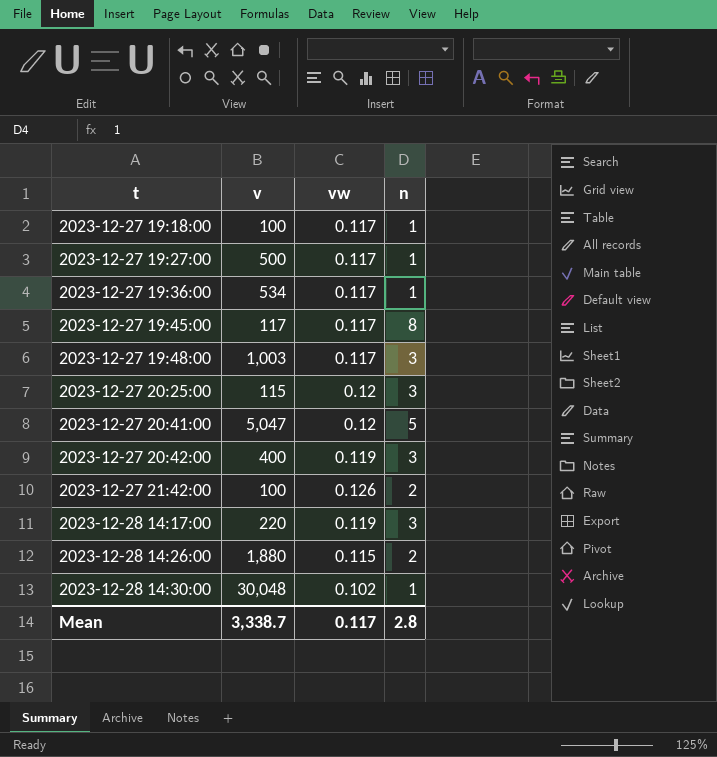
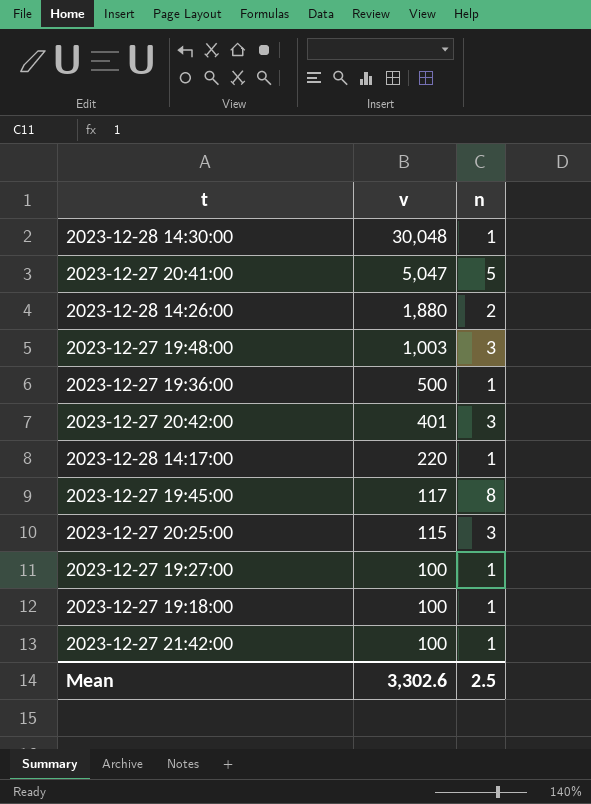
row order: t ascending -> v descending
column vw | position: 3 -> none
2023-12-27 19:36:00 | v: 534 -> 500
2023-12-27 20:42:00 | v: 400 -> 401
2023-12-28 14:17:00 | n: 3 -> 1
2023-12-27 19:27:00 | v: 500 -> 100
2023-12-27 21:42:00 | n: 2 -> 1
Mean | v: 3,338.7 -> 3,302.6
Mean | n: 2.8 -> 2.5

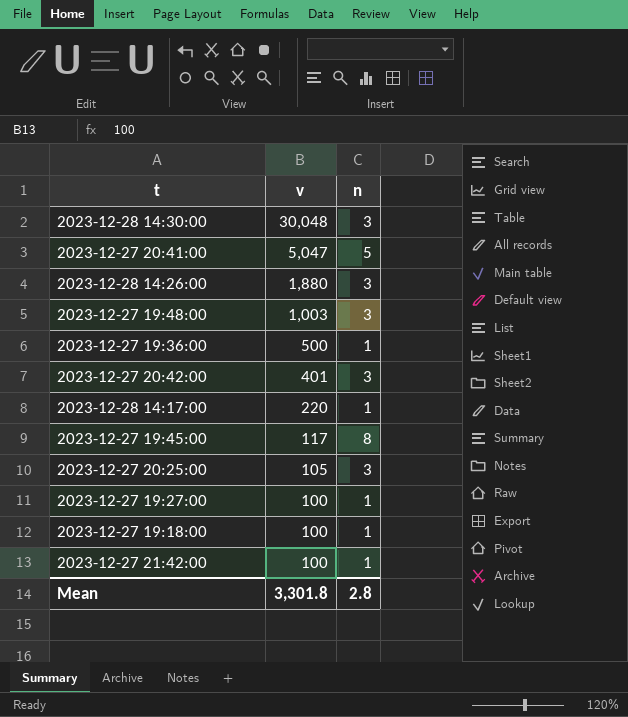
2023-12-28 14:30:00 | n: 1 -> 3
2023-12-28 14:26:00 | n: 2 -> 3
2023-12-27 20:25:00 | v: 115 -> 105
Mean | v: 3,302.6 -> 3,301.8
Mean | n: 2.5 -> 2.8

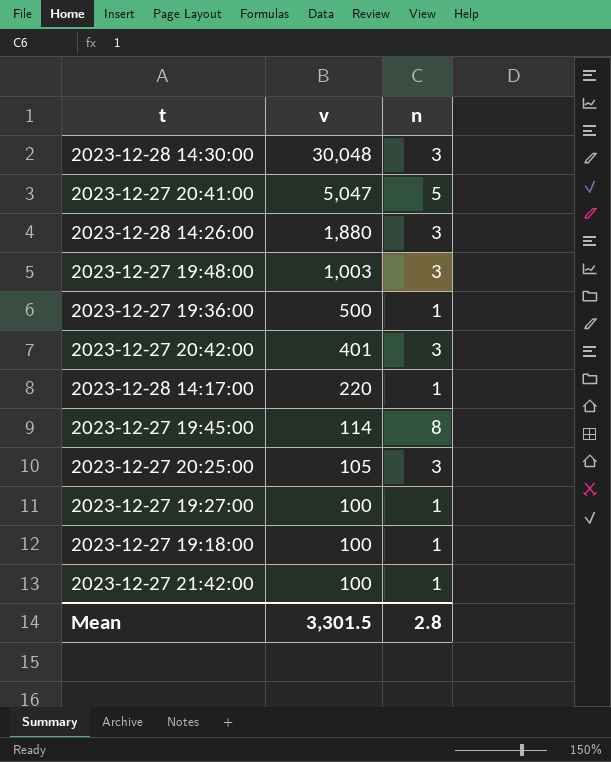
2023-12-27 19:45:00 | v: 117 -> 114
Mean | v: 3,301.8 -> 3,301.5

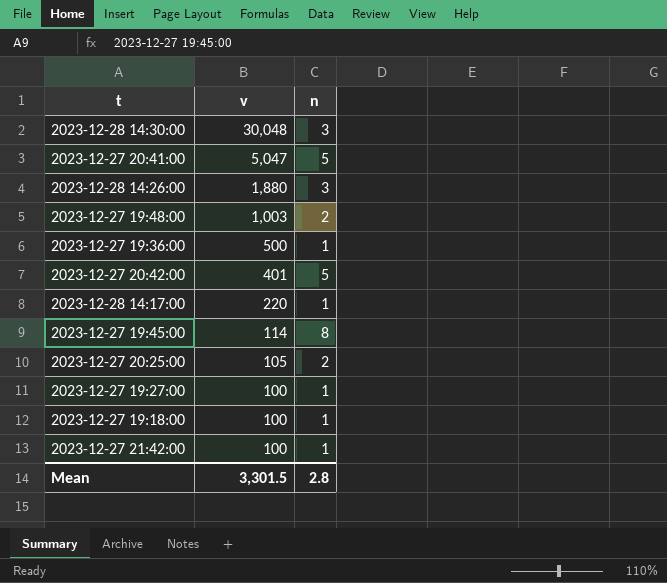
2023-12-27 19:48:00 | n: 3 -> 2
2023-12-27 20:42:00 | n: 3 -> 5
2023-12-27 20:25:00 | n: 3 -> 2

